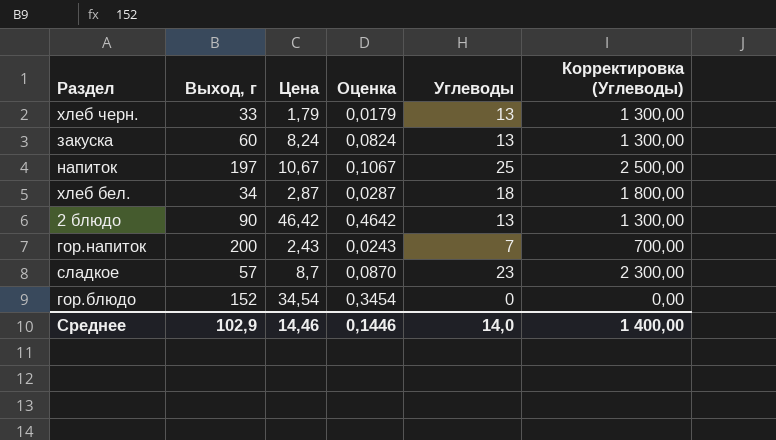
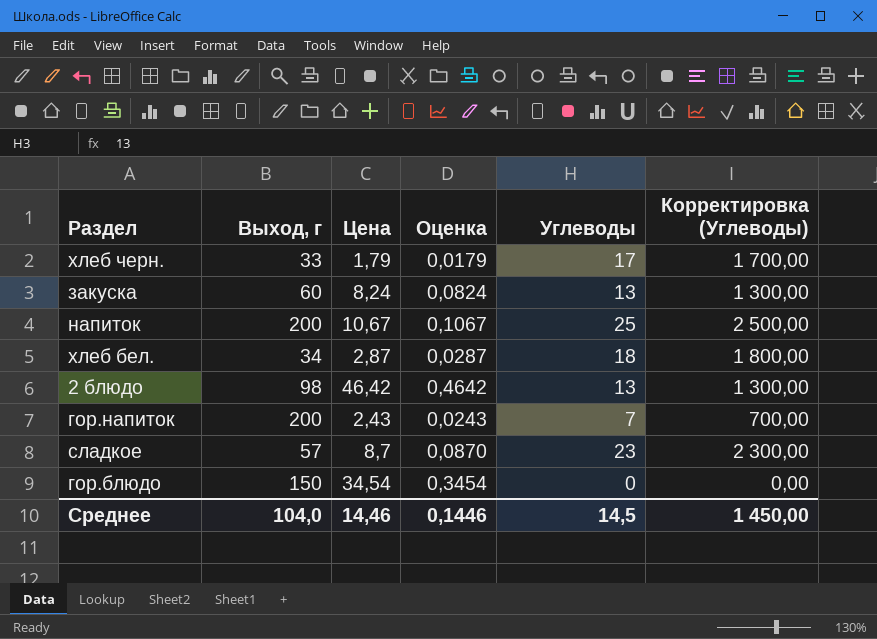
хлеб черн. | Углеводы: 13 -> 17
хлеб черн. | Корректировка (Углеводы): 1 300,00 -> 1 700,00
напиток | Выход, г: 197 -> 200
2 блюдо | Выход, г: 90 -> 98
гор.блюдо | Выход, г: 152 -> 150
Среднее | Выход, г: 102,9 -> 104,0
Среднее | Углеводы: 14,0 -> 14,5
Среднее | Корректировка (Углеводы): 1 400,00 -> 1 450,00

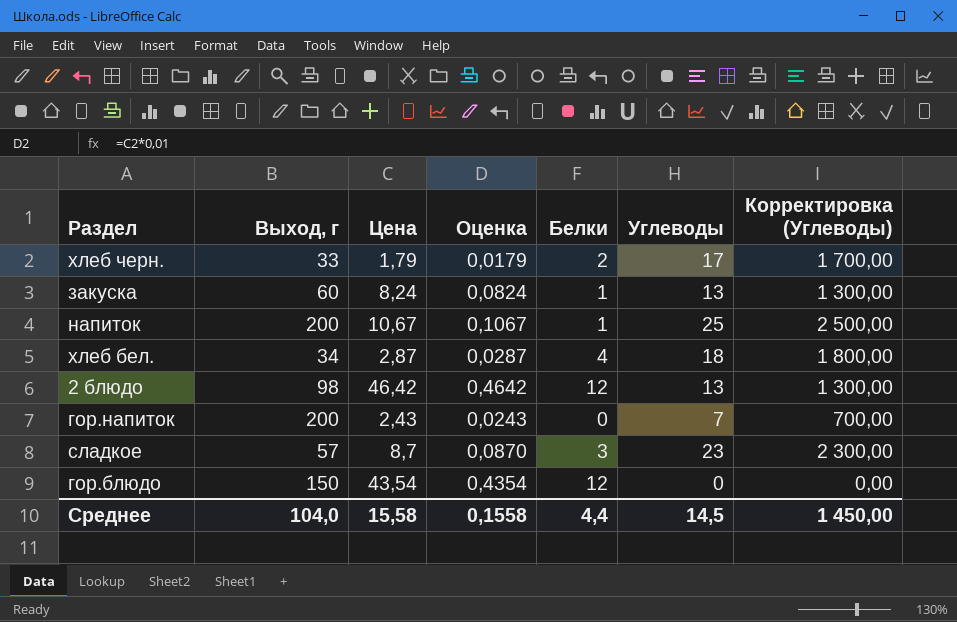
column Белки | position: none -> 5
гор.блюдо | Цена: 34,54 -> 43,54
гор.блюдо | Оценка: 0,3454 -> 0,4354
Среднее | Цена: 14,46 -> 15,58
Среднее | Оценка: 0,1446 -> 0,1558

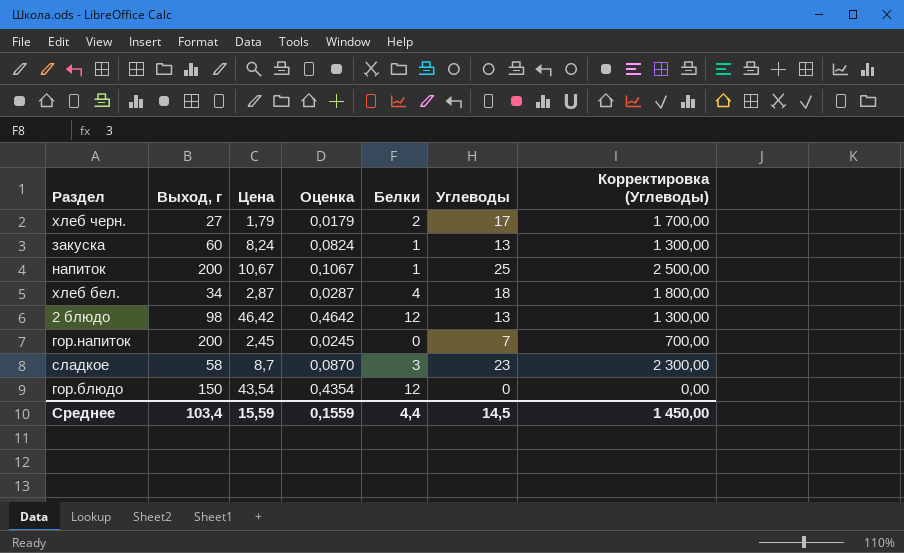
хлеб черн. | Выход, г: 33 -> 27
гор.напиток | Цена: 2,43 -> 2,45
гор.напиток | Оценка: 0,0243 -> 0,0245
сладкое | Выход, г: 57 -> 58
Среднее | Выход, г: 104,0 -> 103,4
Среднее | Цена: 15,58 -> 15,59
Среднее | Оценка: 0,1558 -> 0,1559

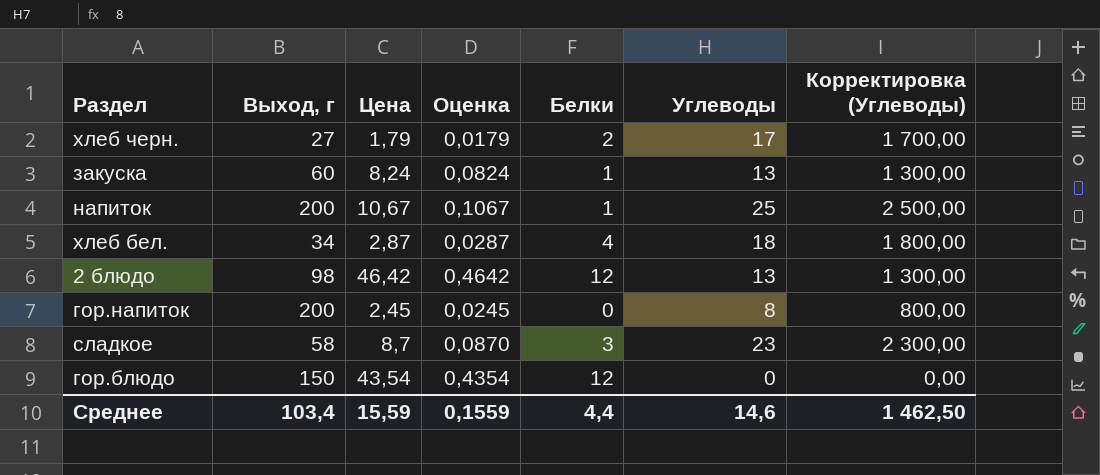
гор.напиток | Углеводы: 7 -> 8
гор.напиток | Корректировка (Углеводы): 700,00 -> 800,00
Среднее | Углеводы: 14,5 -> 14,6
Среднее | Корректировка (Углеводы): 1 450,00 -> 1 462,50

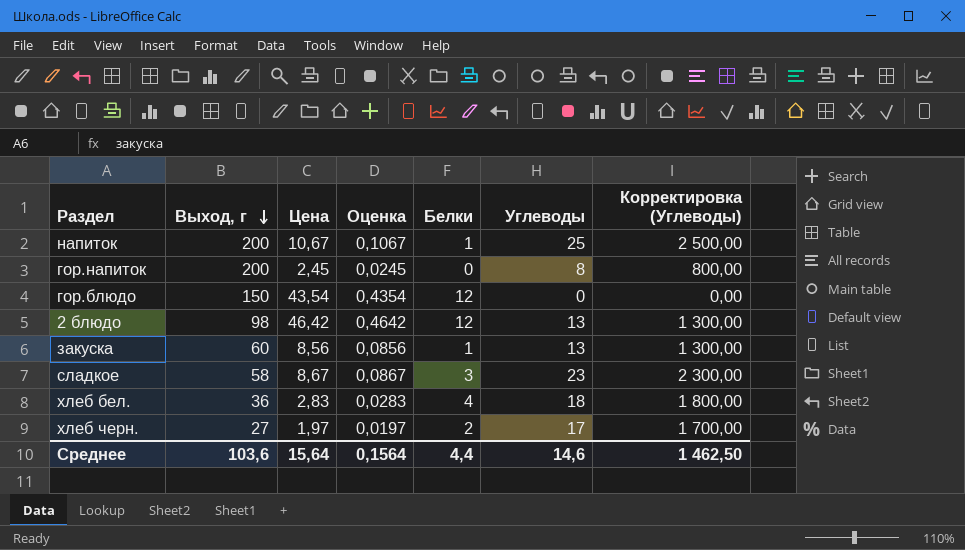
row order: none -> Выход, г descending
закуска | Цена: 8,24 -> 8,56
закуска | Оценка: 0,0824 -> 0,0856
сладкое | Цена: 8,7 -> 8,67
сладкое | Оценка: 0,0870 -> 0,0867
хлеб бел. | Выход, г: 34 -> 36
хлеб бел. | Цена: 2,87 -> 2,83
хлеб бел. | Оценка: 0,0287 -> 0,0283
хлеб черн. | Цена: 1,79 -> 1,97
хлеб черн. | Оценка: 0,0179 -> 0,0197
Среднее | Выход, г: 103,4 -> 103,6
Среднее | Цена: 15,59 -> 15,64
Среднее | Оценка: 0,1559 -> 0,1564

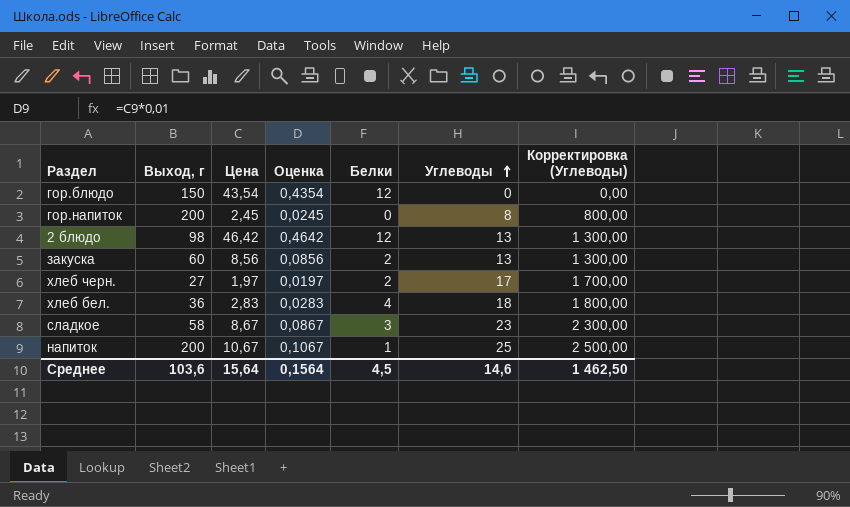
row order: Выход, г descending -> Углеводы ascending
закуска | Белки: 1 -> 2
Среднее | Белки: 4,4 -> 4,5

